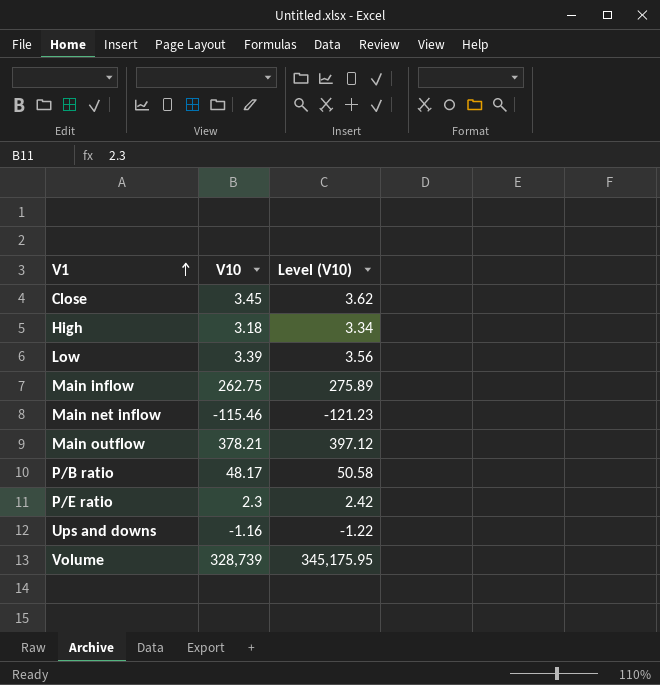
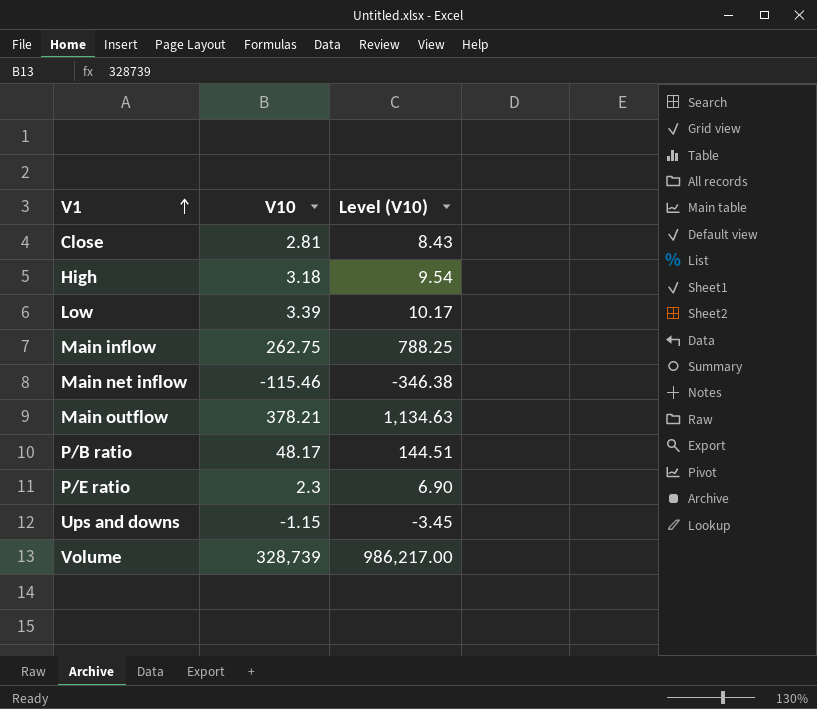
column Level (V10) | formula: [V10] * 1.05 -> [V10] * 3
Close | V10: 3.45 -> 2.81
Ups and downs | V10: -1.16 -> -1.15

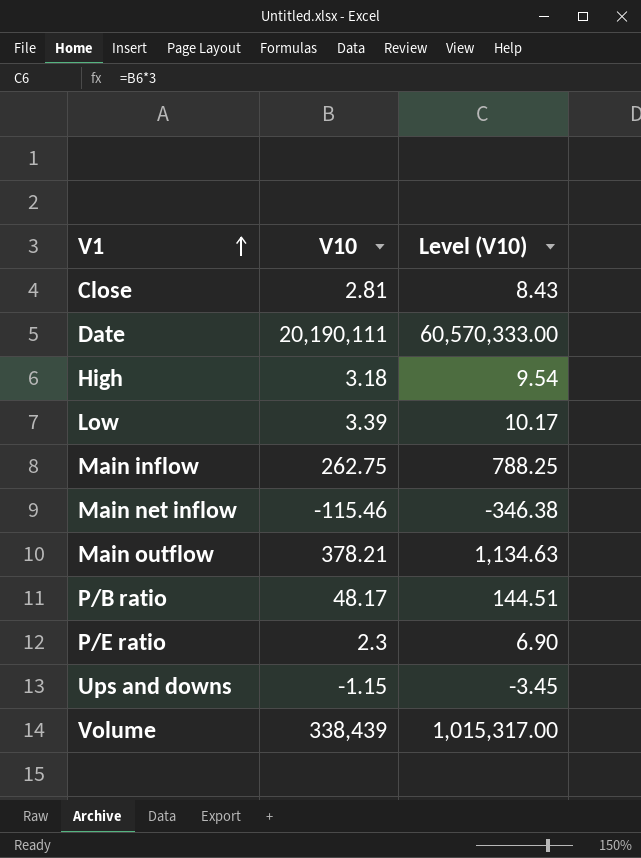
row Date: none -> 20,190,111 | 60,570,333.00
Volume | V10: 328,739 -> 338,439
Volume | Level (V10): 986,217.00 -> 1,015,317.00

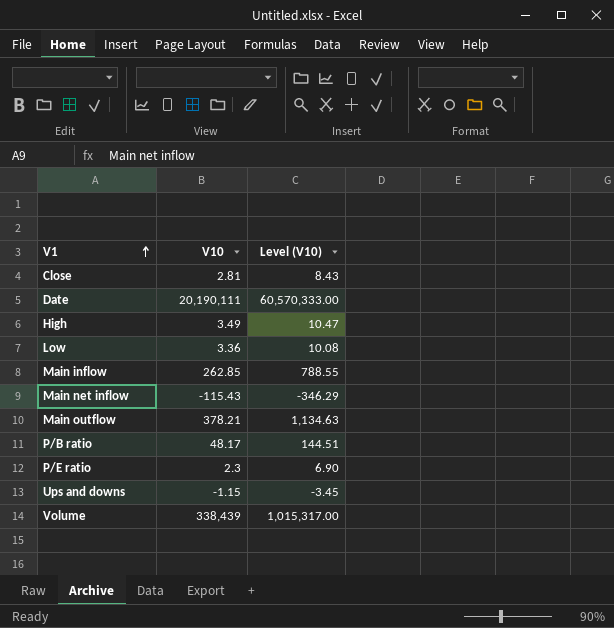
High | V10: 3.18 -> 3.49
High | Level (V10): 9.54 -> 10.47
Low | V10: 3.39 -> 3.36
Low | Level (V10): 10.17 -> 10.08
Main inflow | V10: 262.75 -> 262.85
Main inflow | Level (V10): 788.25 -> 788.55
Main net inflow | V10: -115.46 -> -115.43
Main net inflow | Level (V10): -346.38 -> -346.29

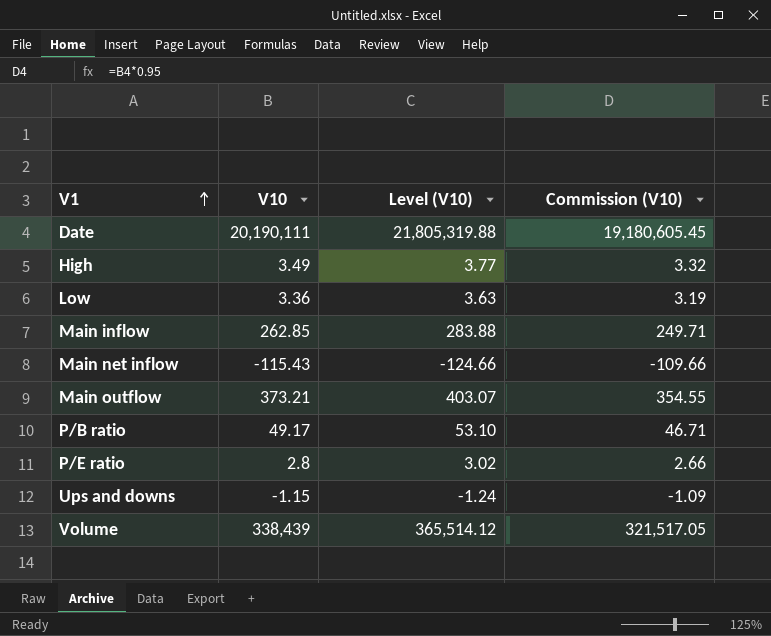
column Level (V10) | formula: [V10] * 3 -> [V10] * 1.08
column Commission (V10) | formula: none -> [V10] * 0.95
row Close: 2.81 | 8.43 -> none
Main outflow | V10: 378.21 -> 373.21
P/B ratio | V10: 48.17 -> 49.17
P/E ratio | V10: 2.3 -> 2.8

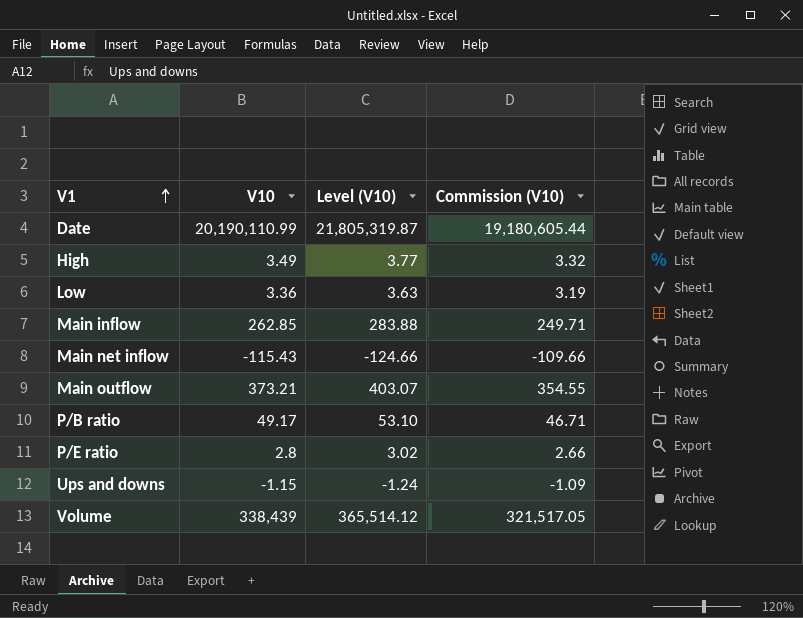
Date | V10: 20,190,111 -> 20,190,110.99
Date | Level (V10): 21,805,319.88 -> 21,805,319.87
Date | Commission (V10): 19,180,605.45 -> 19,180,605.44

